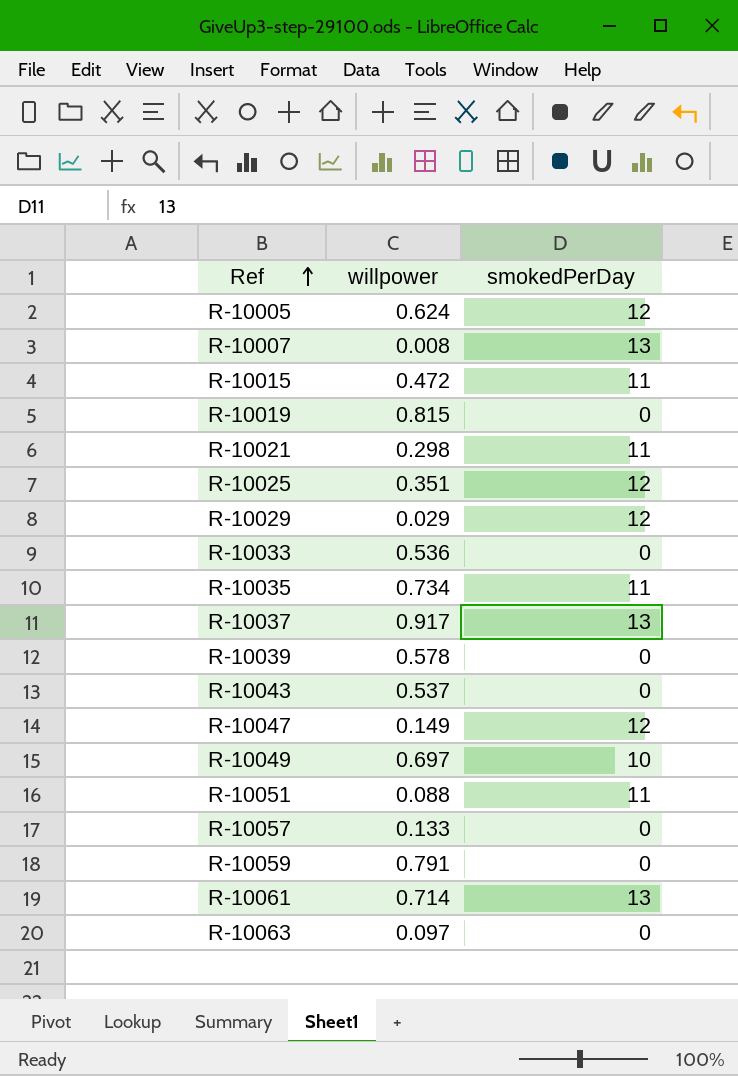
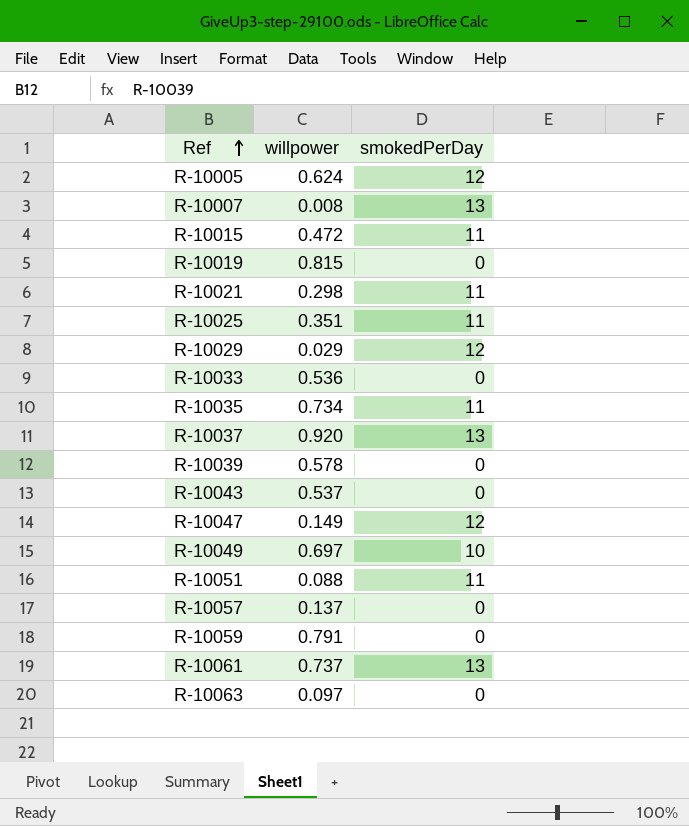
R-10025 | smokedPerDay: 12 -> 11
R-10037 | willpower: 0.917 -> 0.920
R-10057 | willpower: 0.133 -> 0.137
R-10061 | willpower: 0.714 -> 0.737

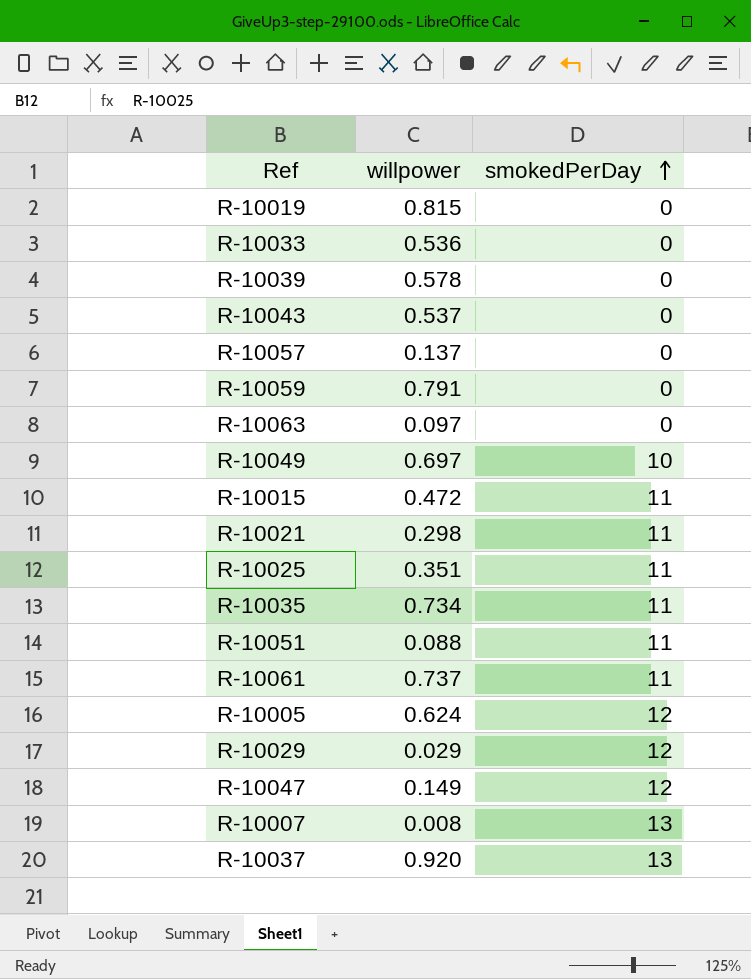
row order: Ref ascending -> smokedPerDay ascending
R-10061 | smokedPerDay: 13 -> 11

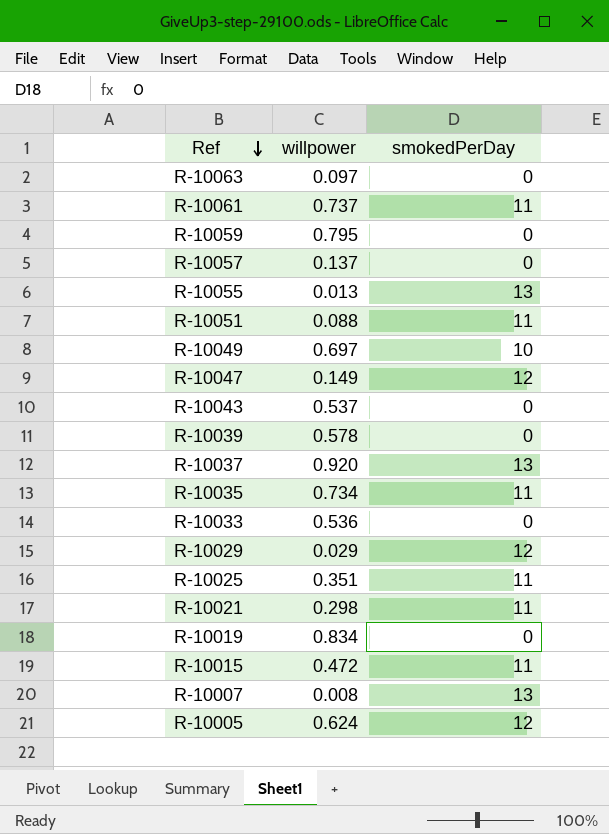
row order: smokedPerDay ascending -> Ref descending
R-10059 | willpower: 0.791 -> 0.795
row R-10055: none -> 0.013 | 13
R-10019 | willpower: 0.815 -> 0.834

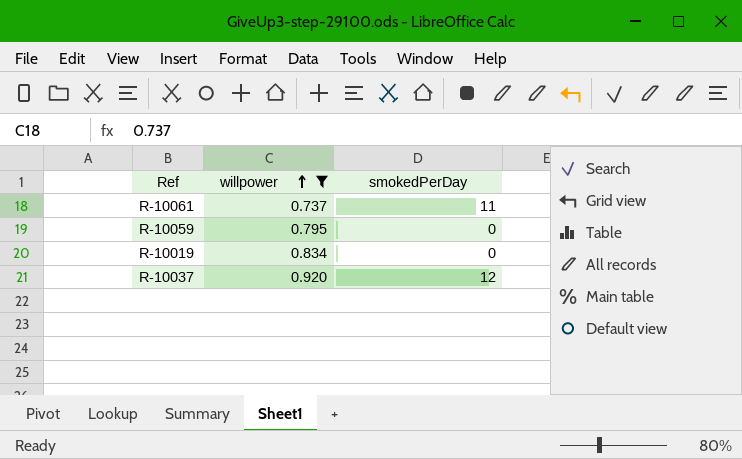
filter: none -> willpower >= 0.737
row order: Ref descending -> willpower ascending
R-10037 | smokedPerDay: 13 -> 12

